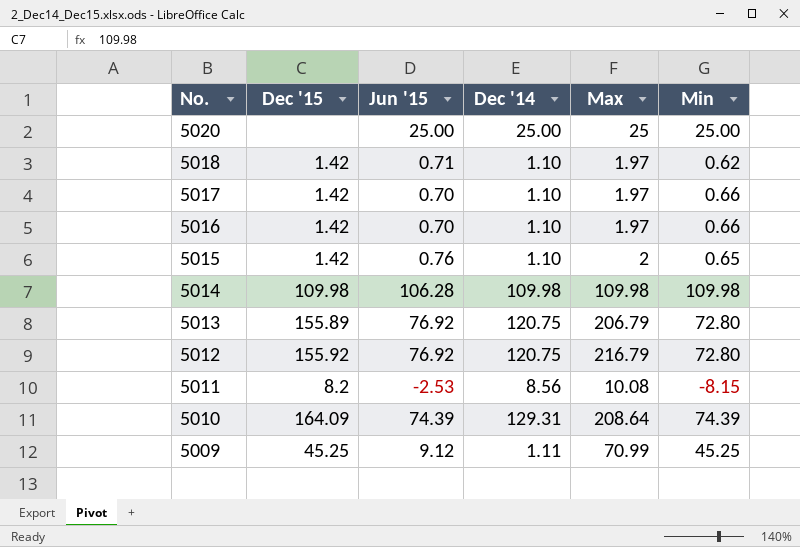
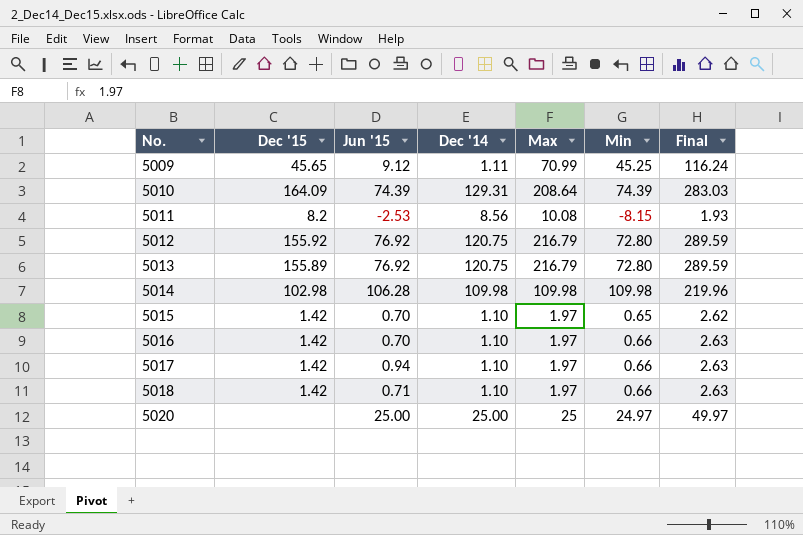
row order: No. descending -> No. ascending
column Final | formula: none -> [Max] + [Min]
5009 | Dec '15: 45.25 -> 45.65
5013 | Max: 206.79 -> 216.79
5014 | Dec '15: 109.98 -> 102.98
5015 | Jun '15: 0.76 -> 0.70
5015 | Max: 2 -> 1.97
5017 | Jun '15: 0.70 -> 0.94
5018 | Min: 0.62 -> 0.66
5020 | Min: 25.00 -> 24.97

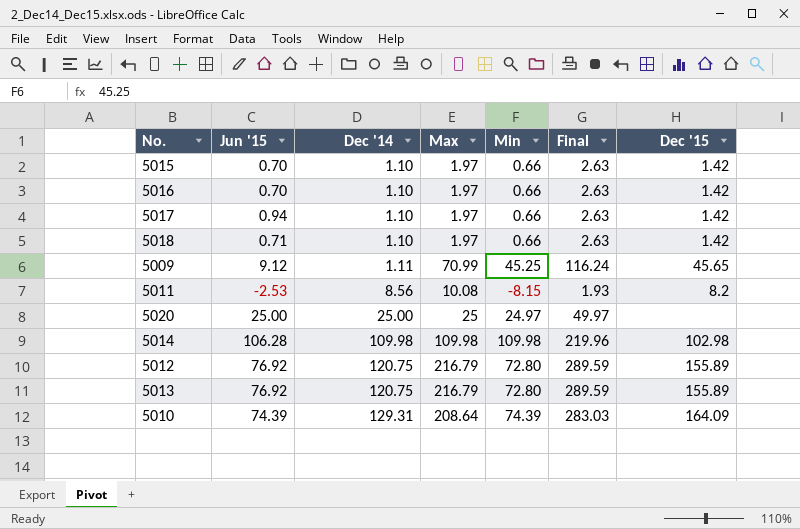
row order: No. ascending -> Dec '14 ascending
column Dec '15 | position: 2 -> 7
5015 | Min: 0.65 -> 0.66
5015 | Final: 2.62 -> 2.63
5012 | Dec '15: 155.92 -> 155.89

